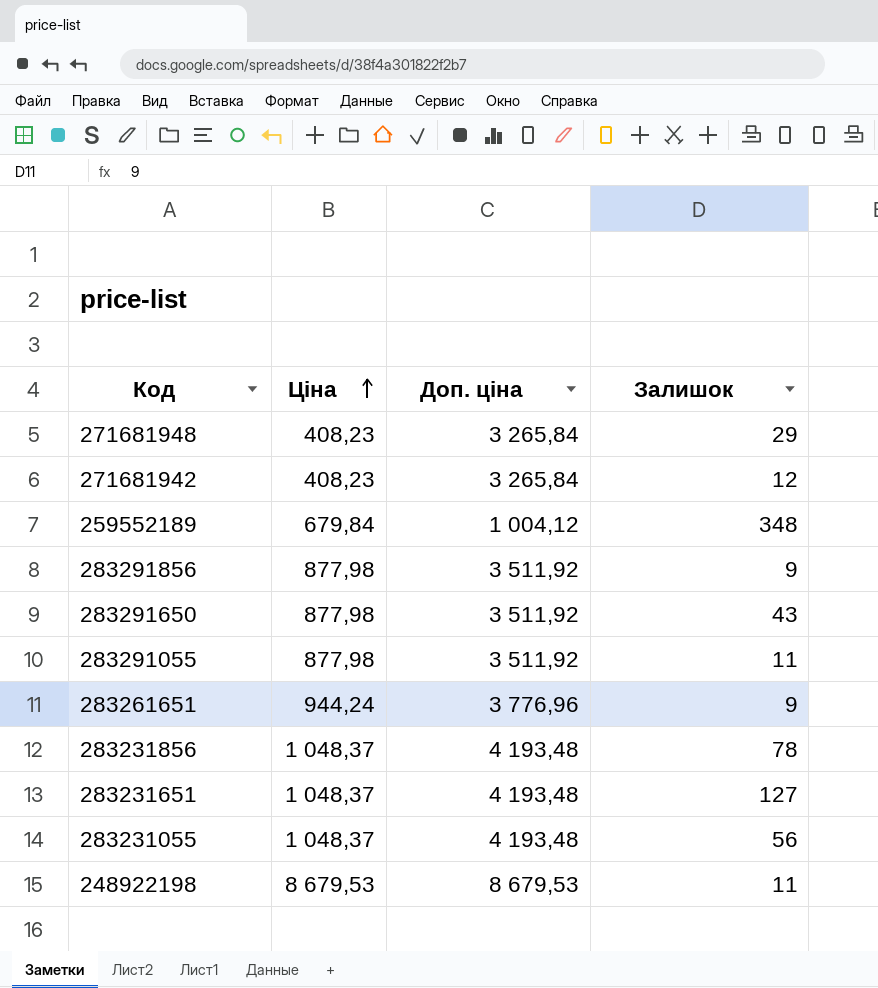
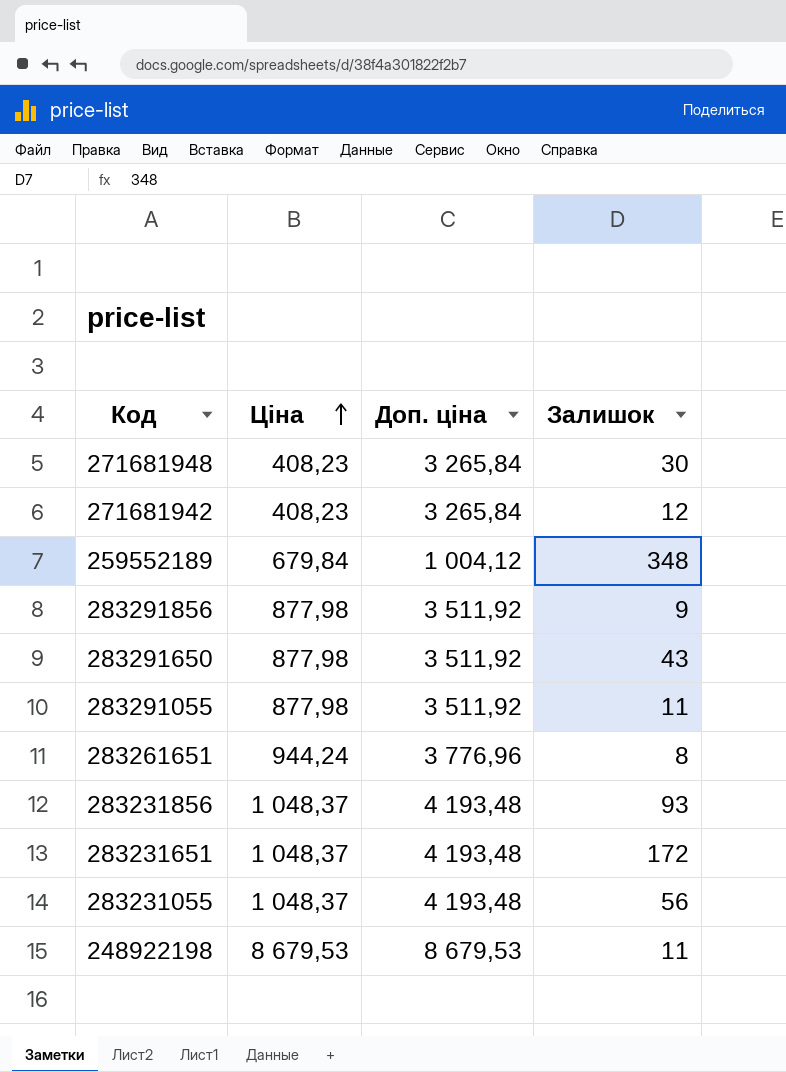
271681948 | Залишок: 29 -> 30
283261651 | Залишок: 9 -> 8
283231856 | Залишок: 78 -> 93
283231651 | Залишок: 127 -> 172

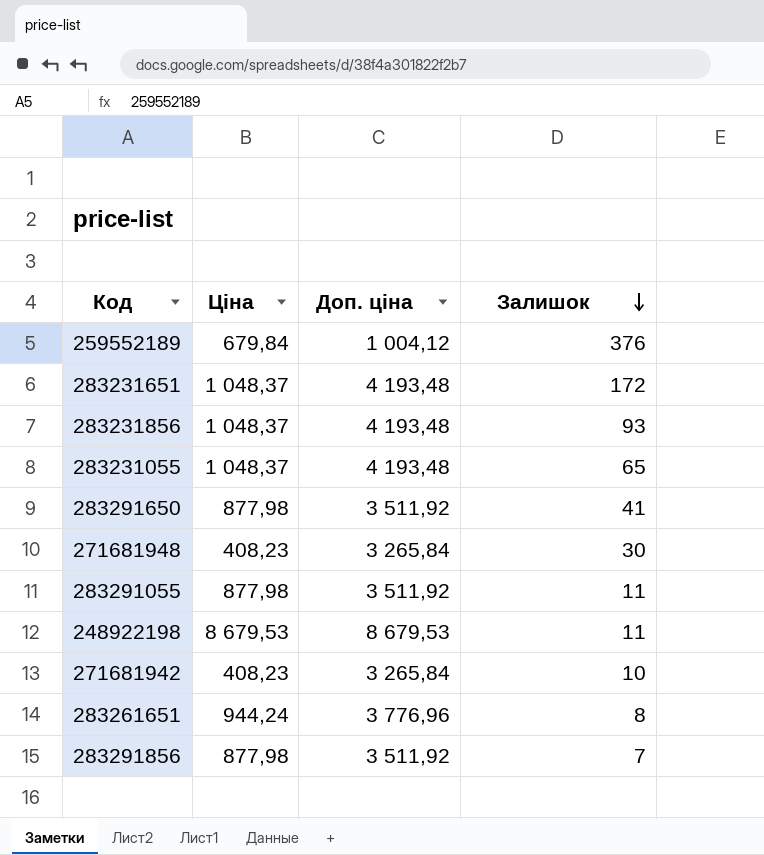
row order: Ціна ascending -> Залишок descending
259552189 | Залишок: 348 -> 376
283231055 | Залишок: 56 -> 65
283291650 | Залишок: 43 -> 41
271681942 | Залишок: 12 -> 10
283291856 | Залишок: 9 -> 7

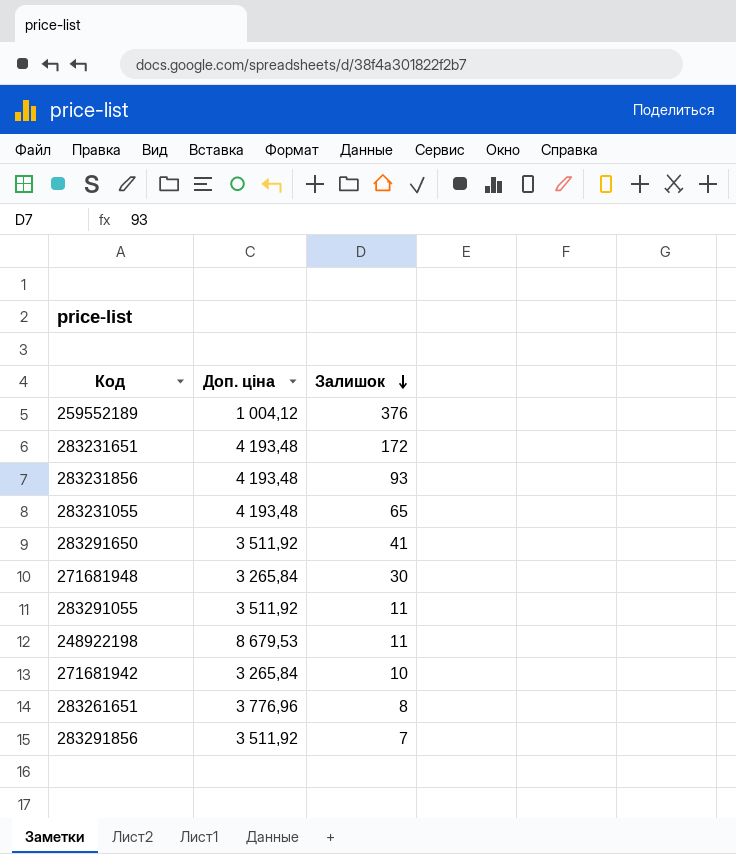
column Ціна | position: 2 -> none

